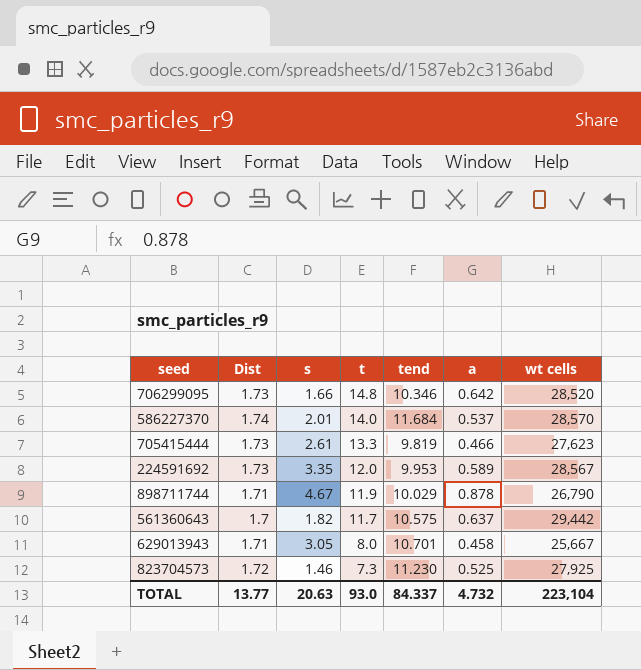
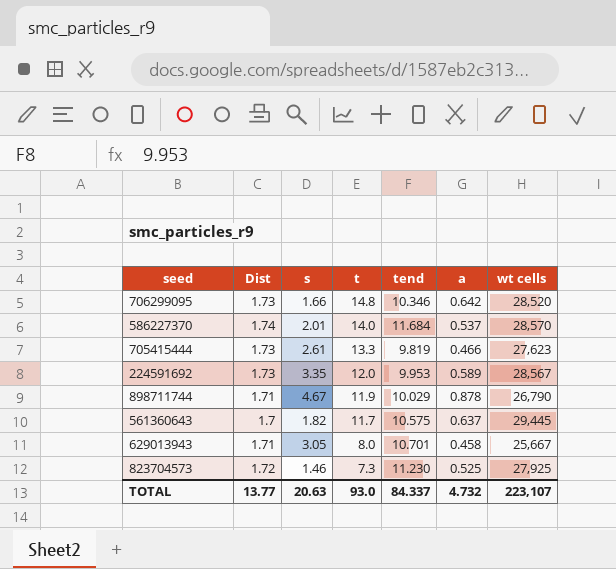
561360643 | wt cells: 29,442 -> 29,445
TOTAL | wt cells: 223,104 -> 223,107

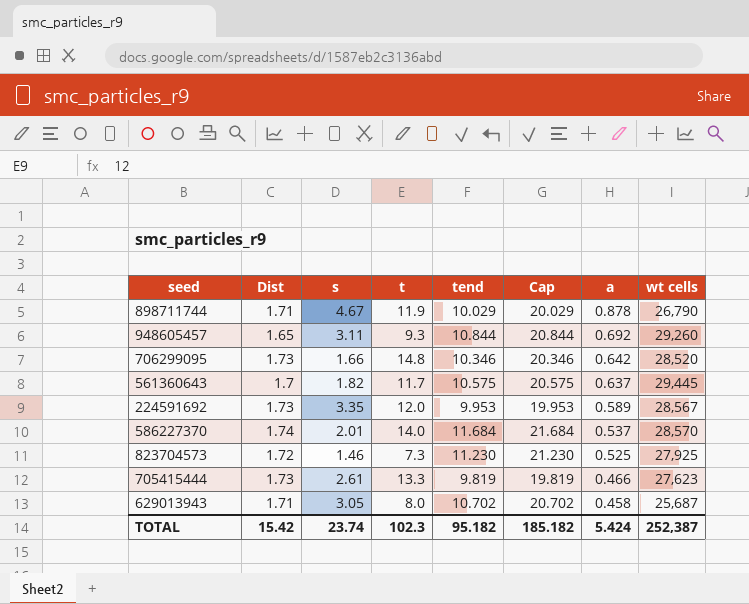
row order: t descending -> a descending
column Cap | formula: none -> [tend] + 10
row 948605457: none -> 1.65 | 3.11 | 9.3 | 10.844 | 20.844 | 0.692 | 29,260
629013943 | tend: 10.701 -> 10.702
629013943 | wt cells: 25,667 -> 25,687
TOTAL | Dist: 13.77 -> 15.42
TOTAL | s: 20.63 -> 23.74
TOTAL | t: 93.0 -> 102.3
TOTAL | tend: 84.337 -> 95.182
TOTAL | a: 4.732 -> 5.424
TOTAL | wt cells: 223,107 -> 252,387

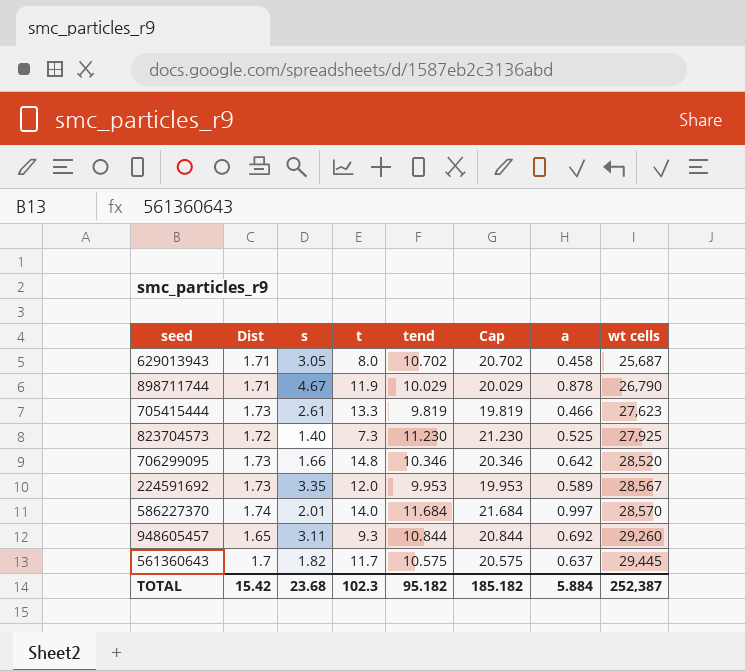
row order: a descending -> wt cells ascending
823704573 | s: 1.46 -> 1.40
586227370 | a: 0.537 -> 0.997
TOTAL | s: 23.74 -> 23.68
TOTAL | a: 5.424 -> 5.884

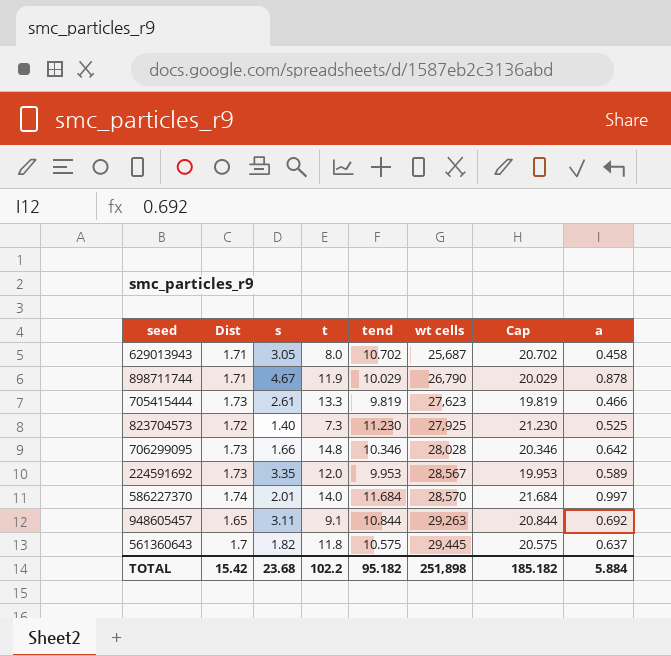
column wt cells | position: 8 -> 6
706299095 | wt cells: 28,520 -> 28,028
948605457 | t: 9.3 -> 9.1
948605457 | wt cells: 29,260 -> 29,263
561360643 | t: 11.7 -> 11.8
TOTAL | t: 102.3 -> 102.2
TOTAL | wt cells: 252,387 -> 251,898

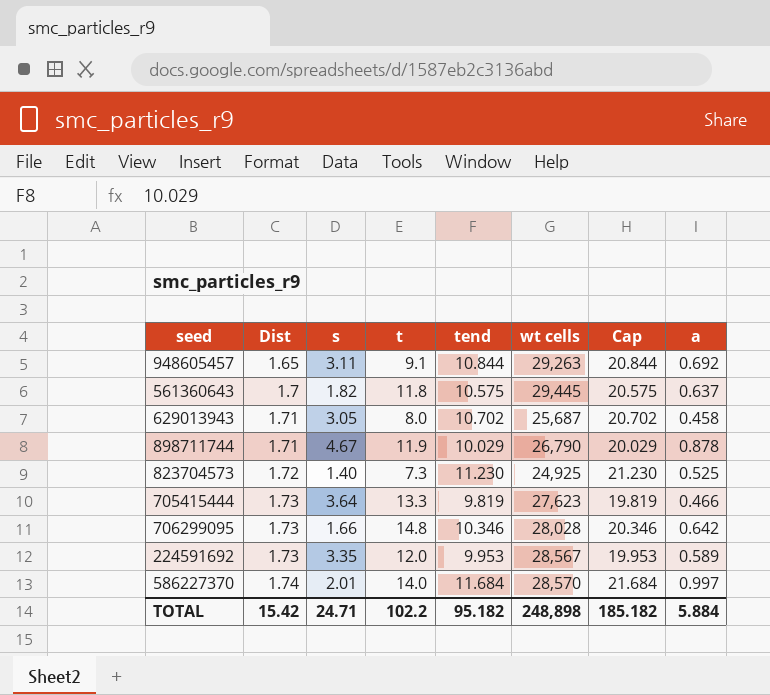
row order: wt cells ascending -> Dist ascending
823704573 | wt cells: 27,925 -> 24,925
705415444 | s: 2.61 -> 3.64
TOTAL | s: 23.68 -> 24.71
TOTAL | wt cells: 251,898 -> 248,898

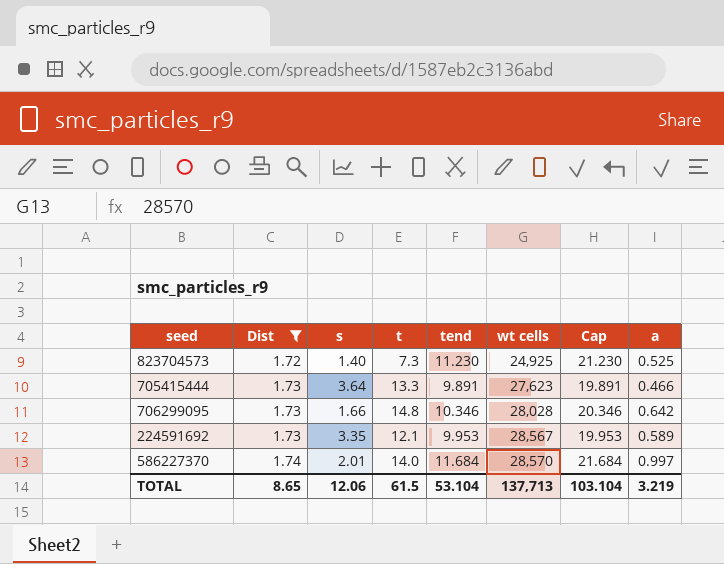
filter: none -> Dist >= 1.72
705415444 | tend: 9.819 -> 9.891
705415444 | Cap: 19.819 -> 19.891
224591692 | t: 12.0 -> 12.1
TOTAL | Dist: 15.42 -> 8.65
TOTAL | s: 24.71 -> 12.06
TOTAL | t: 102.2 -> 61.5
TOTAL | tend: 95.182 -> 53.104
TOTAL | wt cells: 248,898 -> 137,713
TOTAL | Cap: 185.182 -> 103.104
TOTAL | a: 5.884 -> 3.219

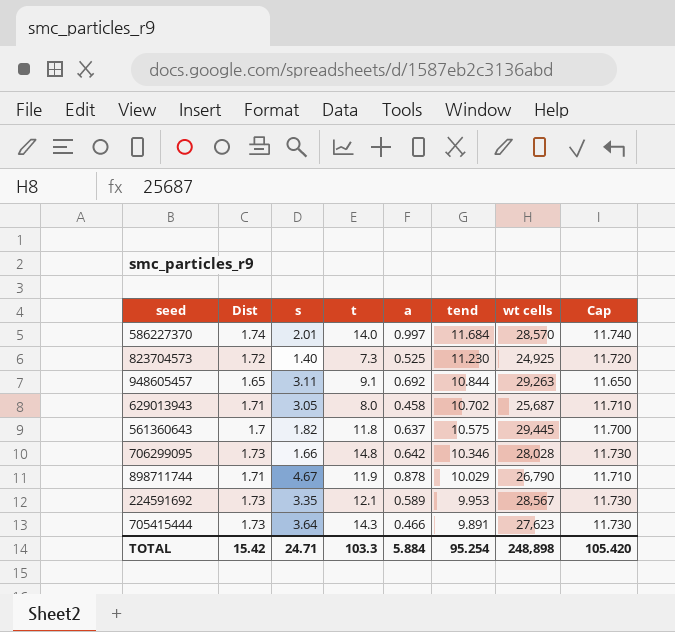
filter: Dist >= 1.72 -> none
row order: Dist ascending -> tend descending
column a | position: 8 -> 5
column Cap | formula: [tend] + 10 -> [Dist] + 10
705415444 | t: 13.3 -> 14.3
TOTAL | Dist: 8.65 -> 15.42
TOTAL | s: 12.06 -> 24.71
TOTAL | t: 61.5 -> 103.3
TOTAL | a: 3.219 -> 5.884
TOTAL | tend: 53.104 -> 95.254
TOTAL | wt cells: 137,713 -> 248,898
TOTAL | Cap: 103.104 -> 105.420

